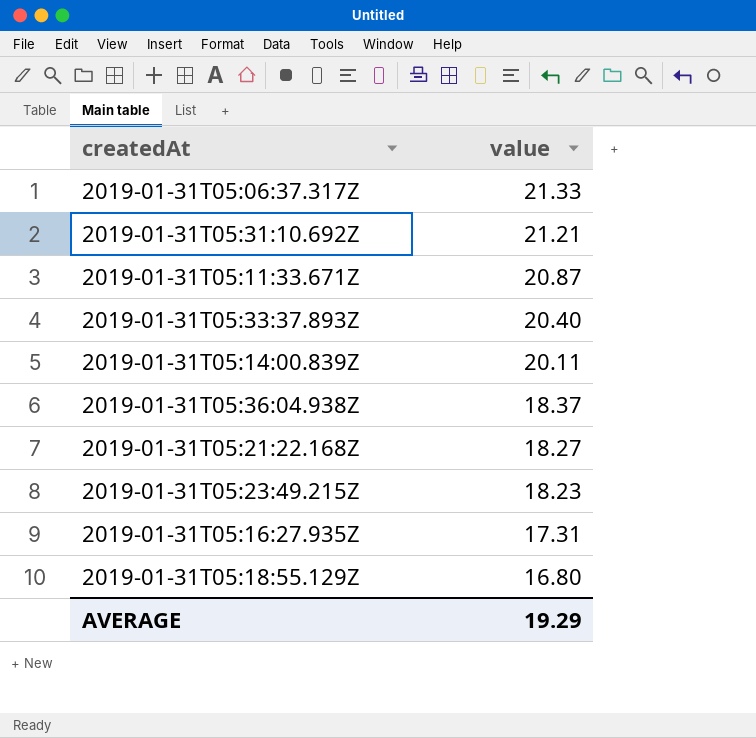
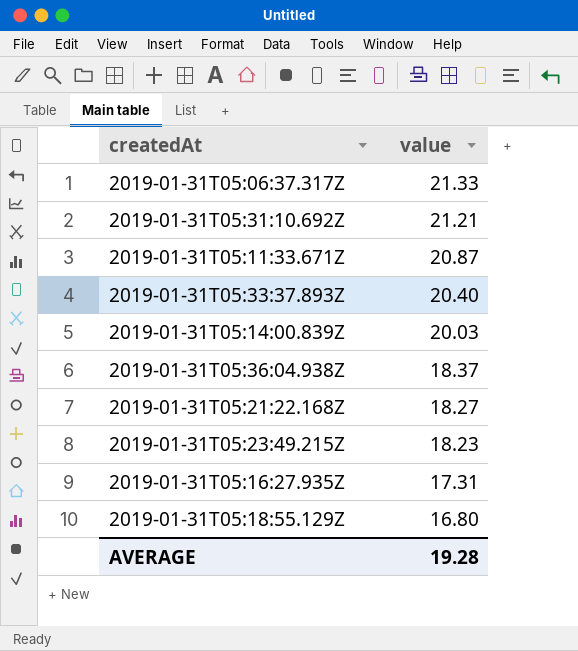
2019-01-31T05:14:00.839Z | value: 20.11 -> 20.03
AVERAGE | value: 19.29 -> 19.28

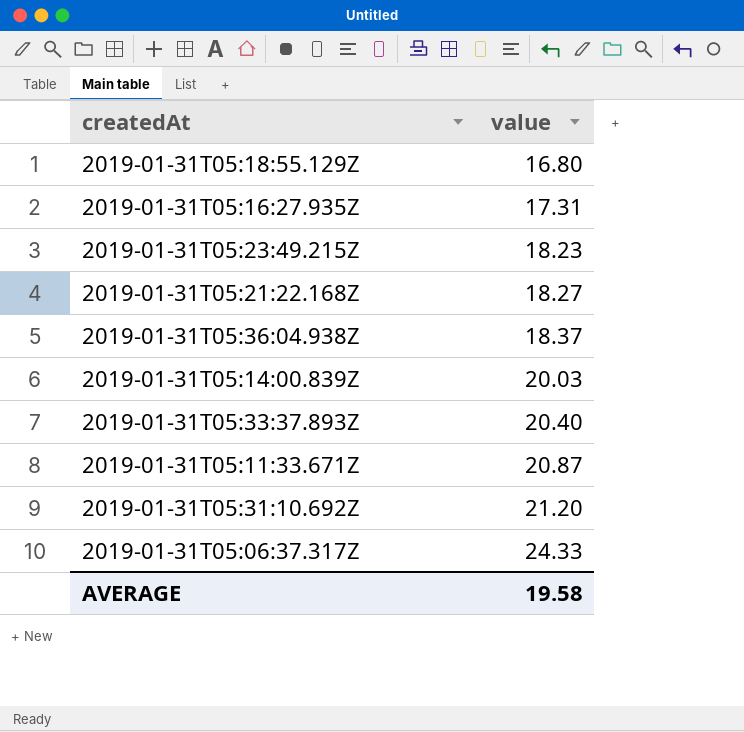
row order: value descending -> value ascending
2019-01-31T05:31:10.692Z | value: 21.21 -> 21.20
2019-01-31T05:06:37.317Z | value: 21.33 -> 24.33
AVERAGE | value: 19.28 -> 19.58

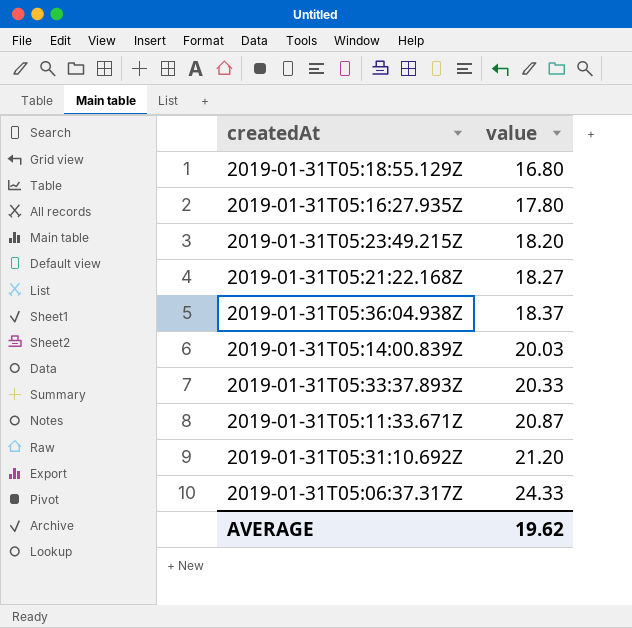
2019-01-31T05:16:27.935Z | value: 17.31 -> 17.80
2019-01-31T05:23:49.215Z | value: 18.23 -> 18.20
2019-01-31T05:33:37.893Z | value: 20.40 -> 20.33
AVERAGE | value: 19.58 -> 19.62

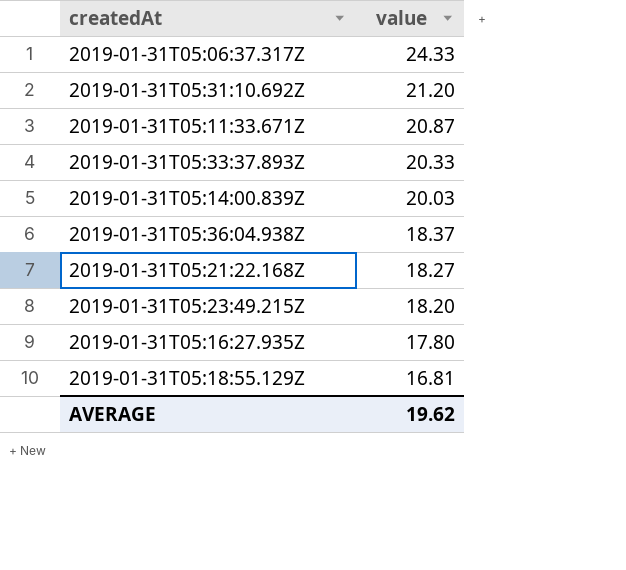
row order: value ascending -> value descending
2019-01-31T05:18:55.129Z | value: 16.80 -> 16.81

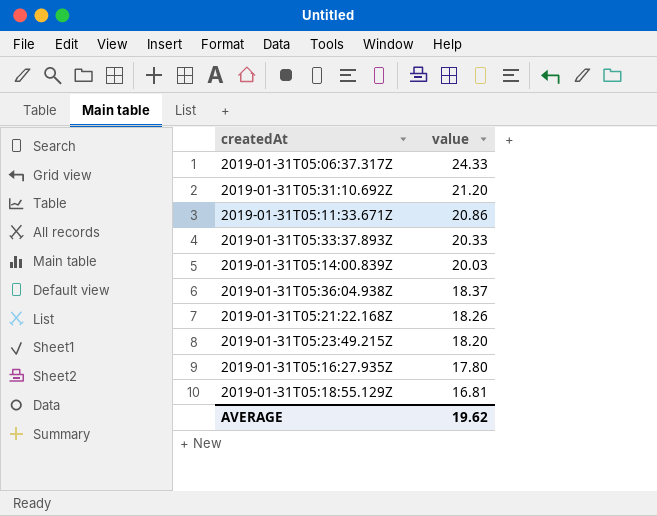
2019-01-31T05:11:33.671Z | value: 20.87 -> 20.86
2019-01-31T05:21:22.168Z | value: 18.27 -> 18.26

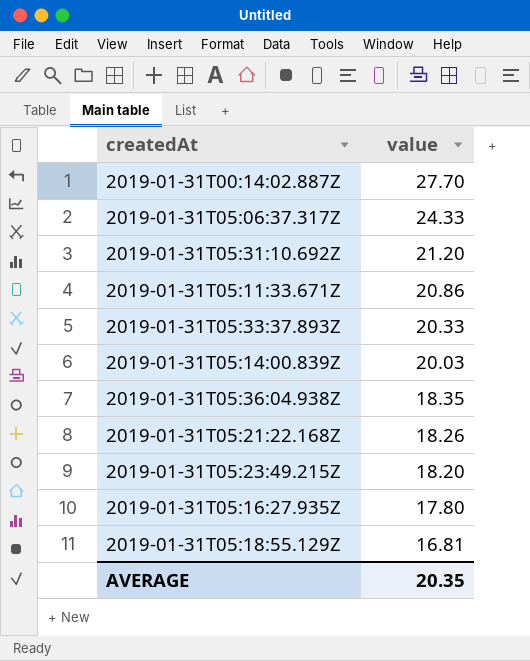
row 2019-01-31T00:14:02.887Z: none -> 27.70
2019-01-31T05:36:04.938Z | value: 18.37 -> 18.35
AVERAGE | value: 19.62 -> 20.35

